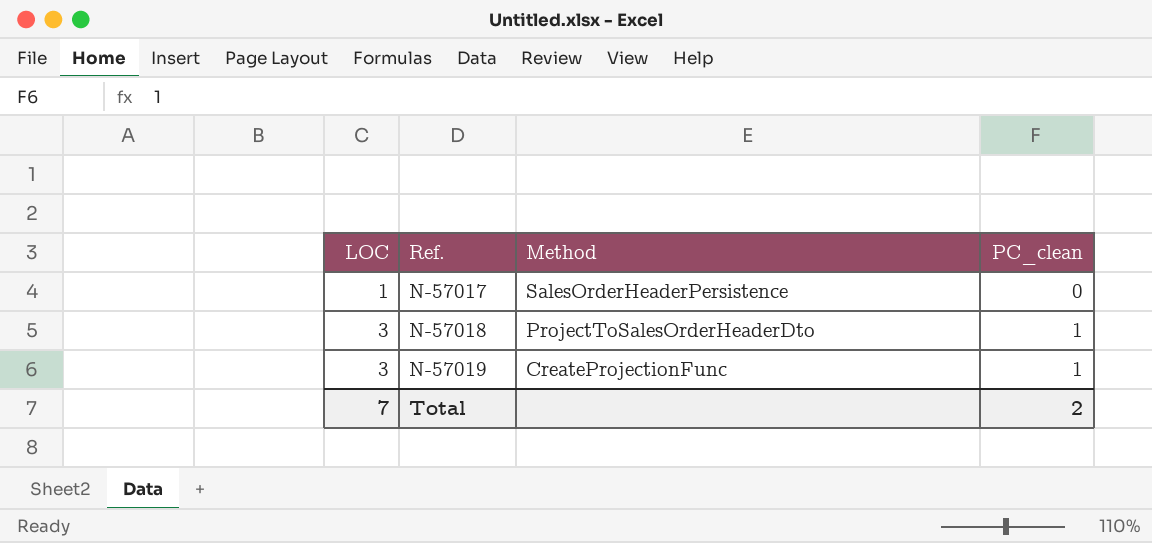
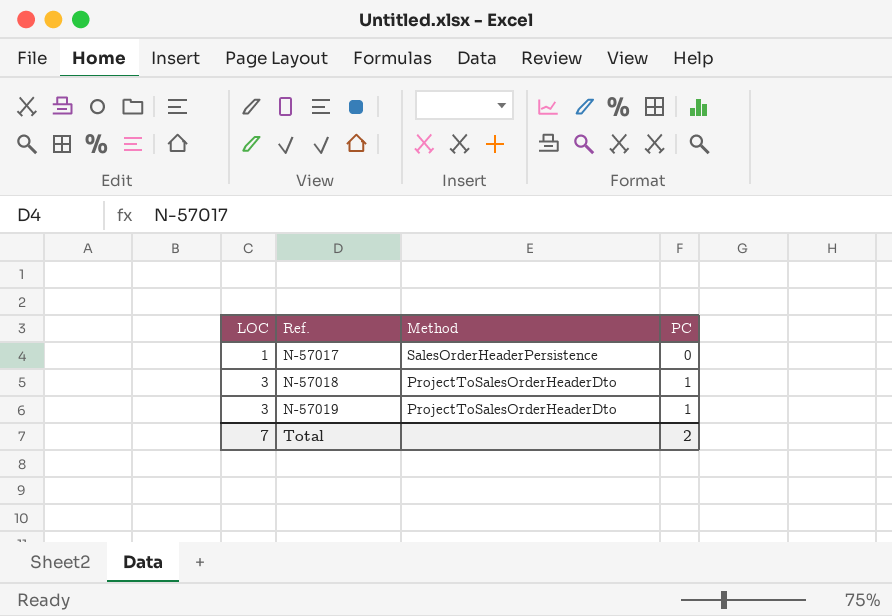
column name: PC_clean -> PC
N-57019 | Method: CreateProjectionFunc -> ProjectToSalesOrderHeaderDto

